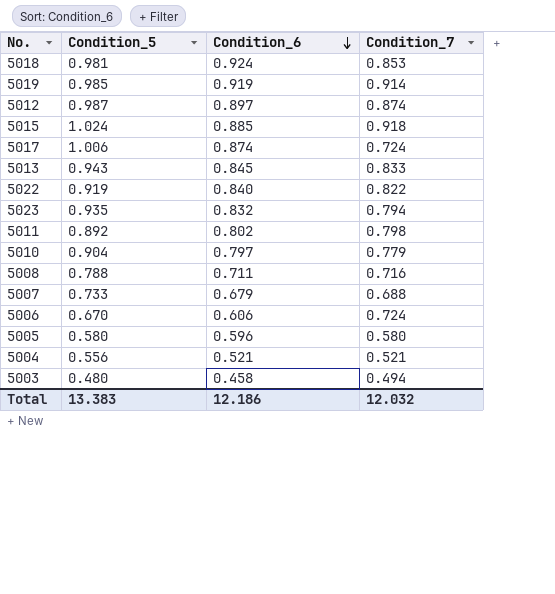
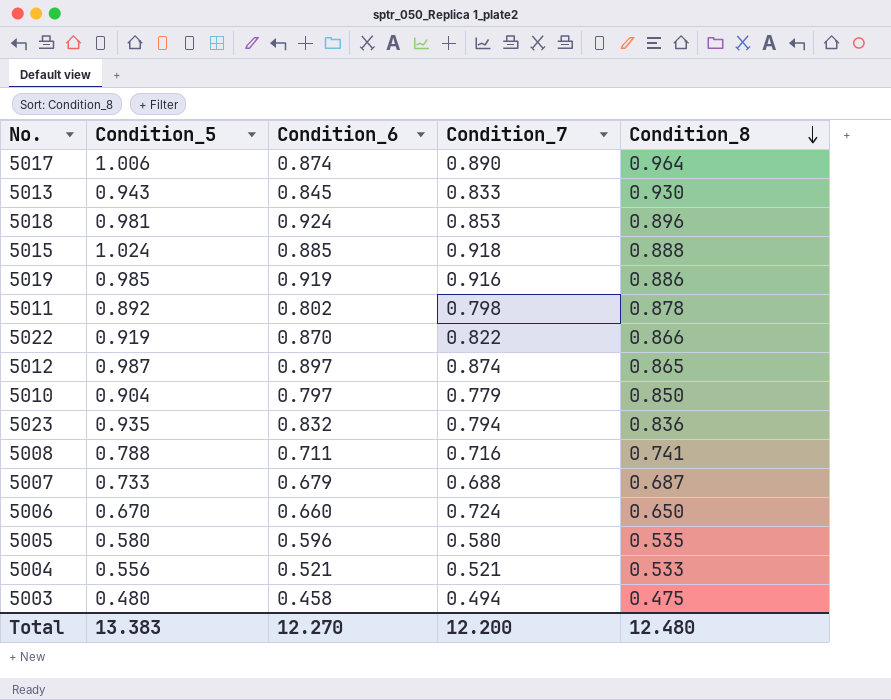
row order: Condition_6 descending -> Condition_8 descending
column Condition_8 | position: none -> 5
5017 | Condition_7: 0.724 -> 0.890
5019 | Condition_7: 0.914 -> 0.916
5022 | Condition_6: 0.840 -> 0.870
5006 | Condition_6: 0.606 -> 0.660
Total | Condition_6: 12.186 -> 12.270
Total | Condition_7: 12.032 -> 12.200

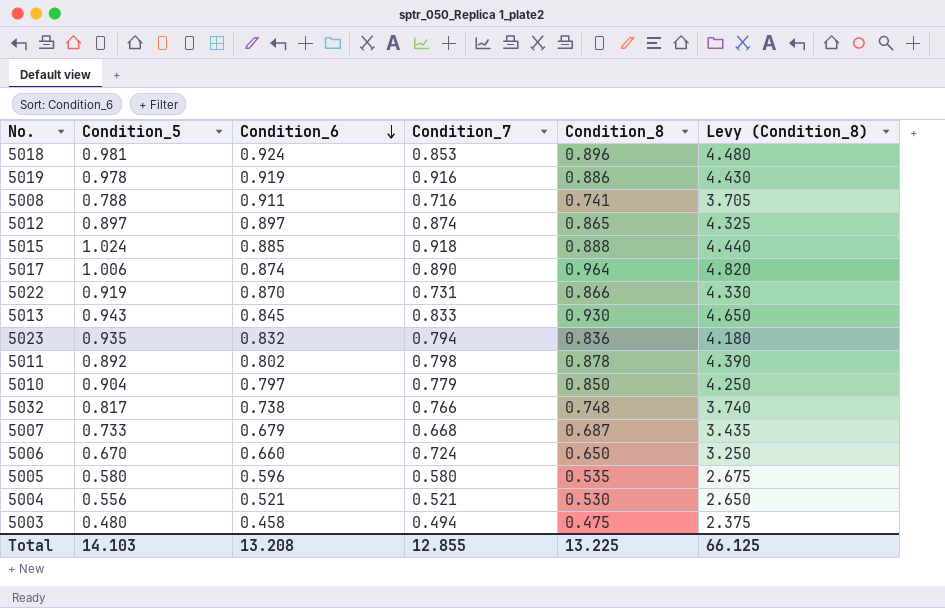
row order: Condition_8 descending -> Condition_6 descending
column Levy (Condition_8) | formula: none -> [Condition_8] * 5
5019 | Condition_5: 0.985 -> 0.978
5008 | Condition_6: 0.711 -> 0.911
5012 | Condition_5: 0.987 -> 0.897
5022 | Condition_7: 0.822 -> 0.731
row 5032: none -> 0.817 | 0.738 | 0.766 | 0.748 | 3.740
5007 | Condition_7: 0.688 -> 0.668
5004 | Condition_8: 0.533 -> 0.530
Total | Condition_5: 13.383 -> 14.103
Total | Condition_6: 12.270 -> 13.208
Total | Condition_7: 12.200 -> 12.855
Total | Condition_8: 12.480 -> 13.225

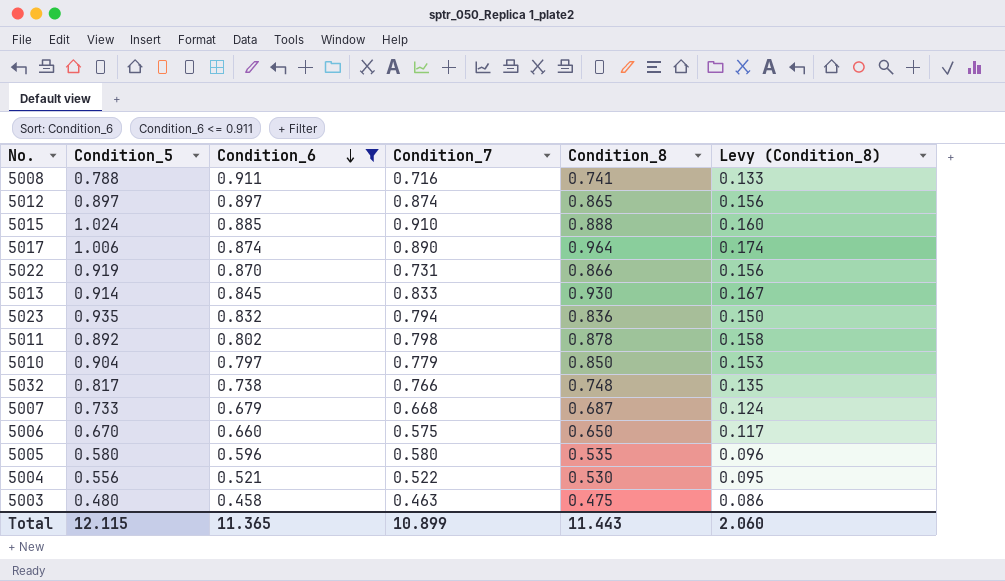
filter: none -> Condition_6 <= 0.911
column Levy (Condition_8) | formula: [Condition_8] * 5 -> [Condition_8] * 0.18
5015 | Condition_7: 0.918 -> 0.910
5013 | Condition_5: 0.943 -> 0.914
5006 | Condition_7: 0.724 -> 0.575
5004 | Condition_7: 0.521 -> 0.522
5003 | Condition_7: 0.494 -> 0.463
Total | Condition_5: 14.103 -> 12.115
Total | Condition_6: 13.208 -> 11.365
Total | Condition_7: 12.855 -> 10.899
Total | Condition_8: 13.225 -> 11.443
Total | Levy (Condition_8): 66.125 -> 2.060

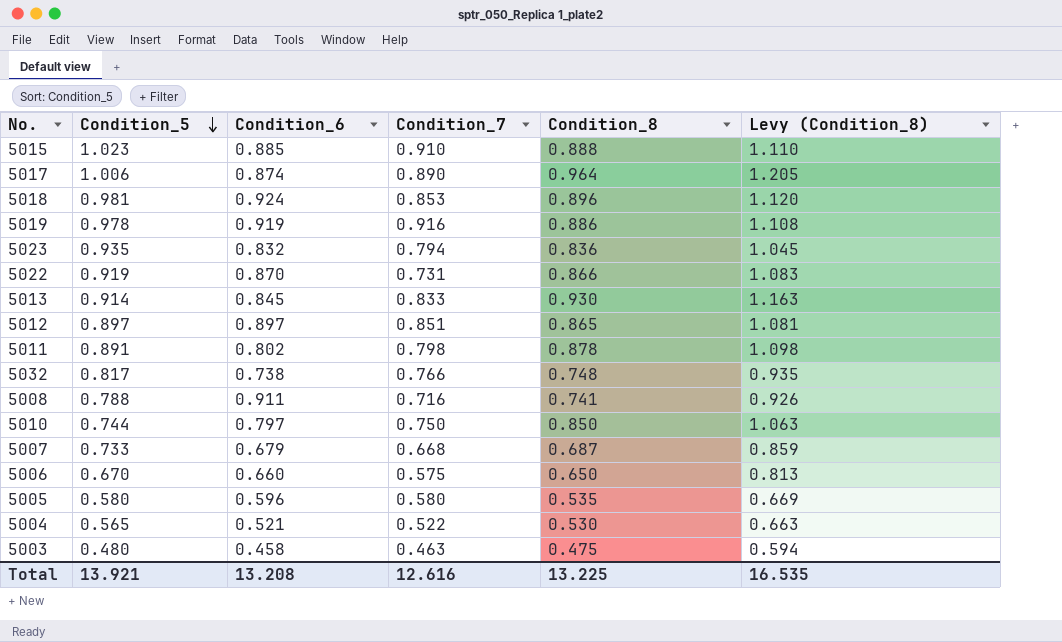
filter: Condition_6 <= 0.911 -> none
row order: Condition_6 descending -> Condition_5 descending
column Levy (Condition_8) | formula: [Condition_8] * 0.18 -> [Condition_8] * 1.25
5015 | Condition_5: 1.024 -> 1.023
5012 | Condition_7: 0.874 -> 0.851
5011 | Condition_5: 0.892 -> 0.891
5010 | Condition_5: 0.904 -> 0.744
5010 | Condition_7: 0.779 -> 0.750
5004 | Condition_5: 0.556 -> 0.565
Total | Condition_5: 12.115 -> 13.921
Total | Condition_6: 11.365 -> 13.208
Total | Condition_7: 10.899 -> 12.616
Total | Condition_8: 11.443 -> 13.225
Total | Levy (Condition_8): 2.060 -> 16.535

